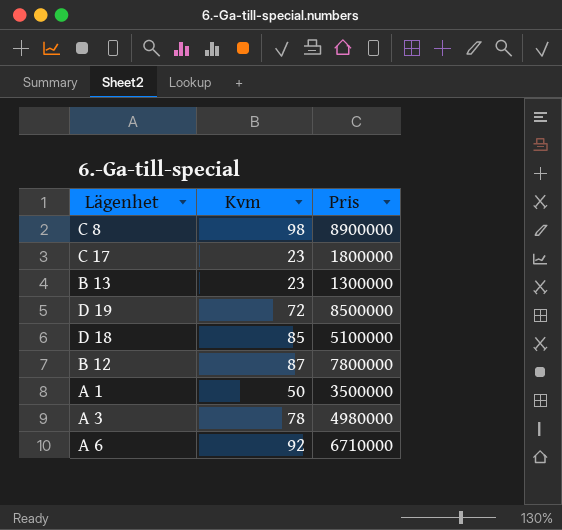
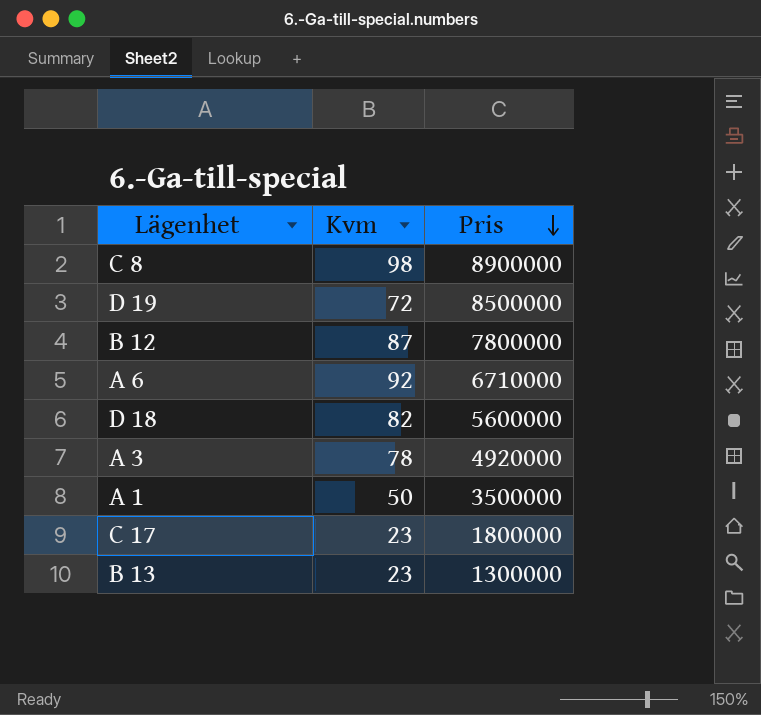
row order: none -> Pris descending
D 18 | Kvm: 85 -> 82
D 18 | Pris: 5100000 -> 5600000
A 3 | Pris: 4980000 -> 4920000

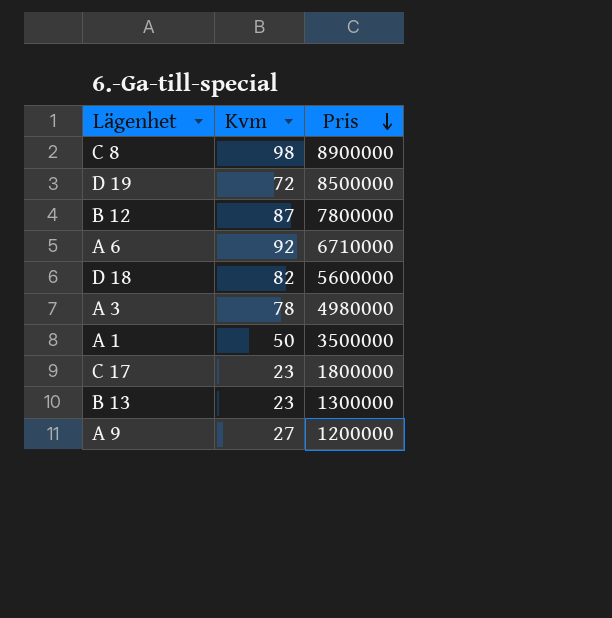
A 3 | Pris: 4920000 -> 4980000
row A 9: none -> 27 | 1200000

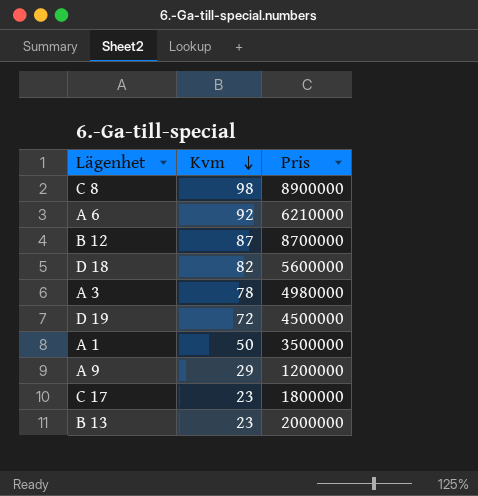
row order: Pris descending -> Kvm descending
A 6 | Pris: 6710000 -> 6210000
B 12 | Pris: 7800000 -> 8700000
D 19 | Pris: 8500000 -> 4500000
A 9 | Kvm: 27 -> 29
B 13 | Pris: 1300000 -> 2000000

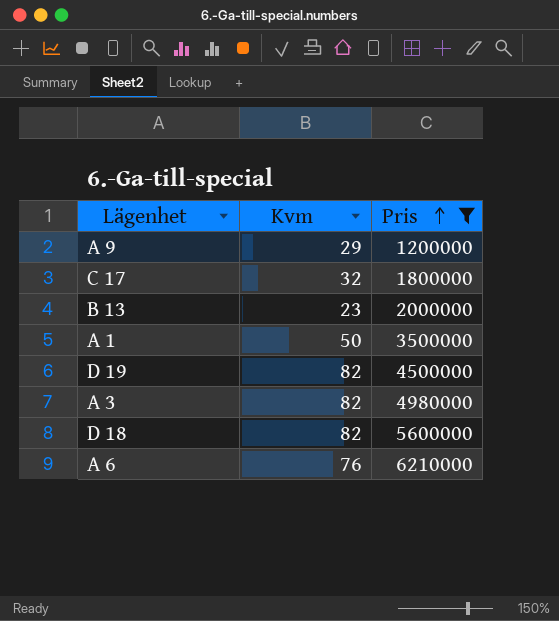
filter: none -> Pris <= 6210000
row order: Kvm descending -> Pris ascending
C 17 | Kvm: 23 -> 32
D 19 | Kvm: 72 -> 82
A 3 | Kvm: 78 -> 82
A 6 | Kvm: 92 -> 76

